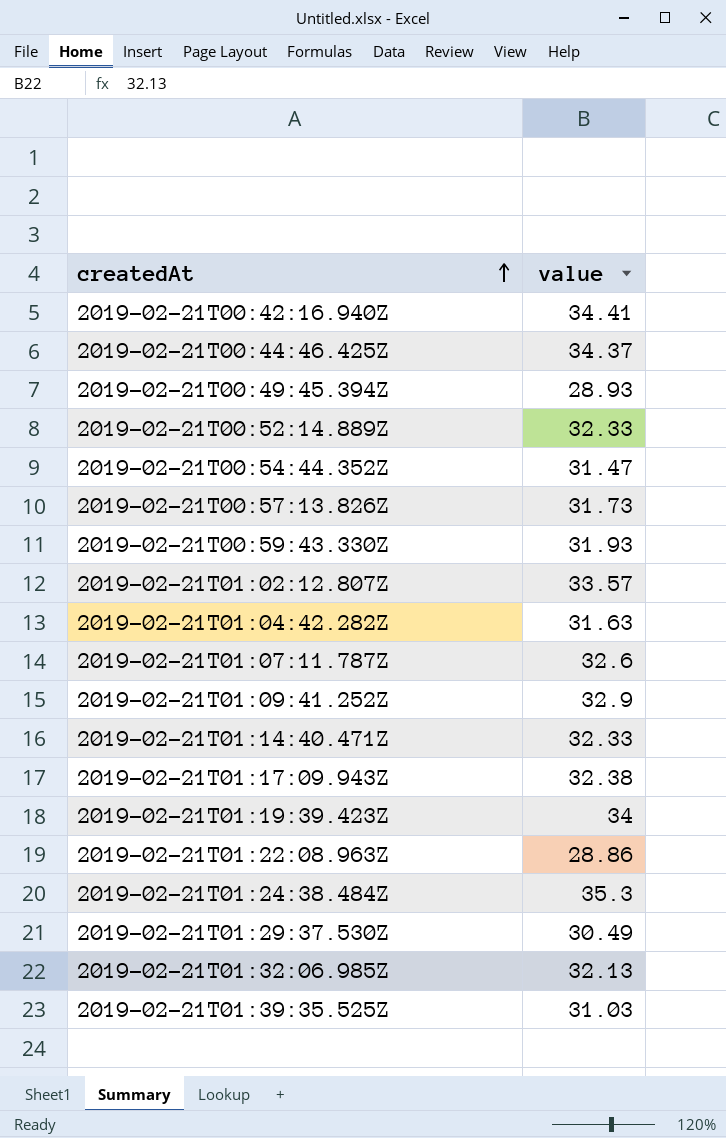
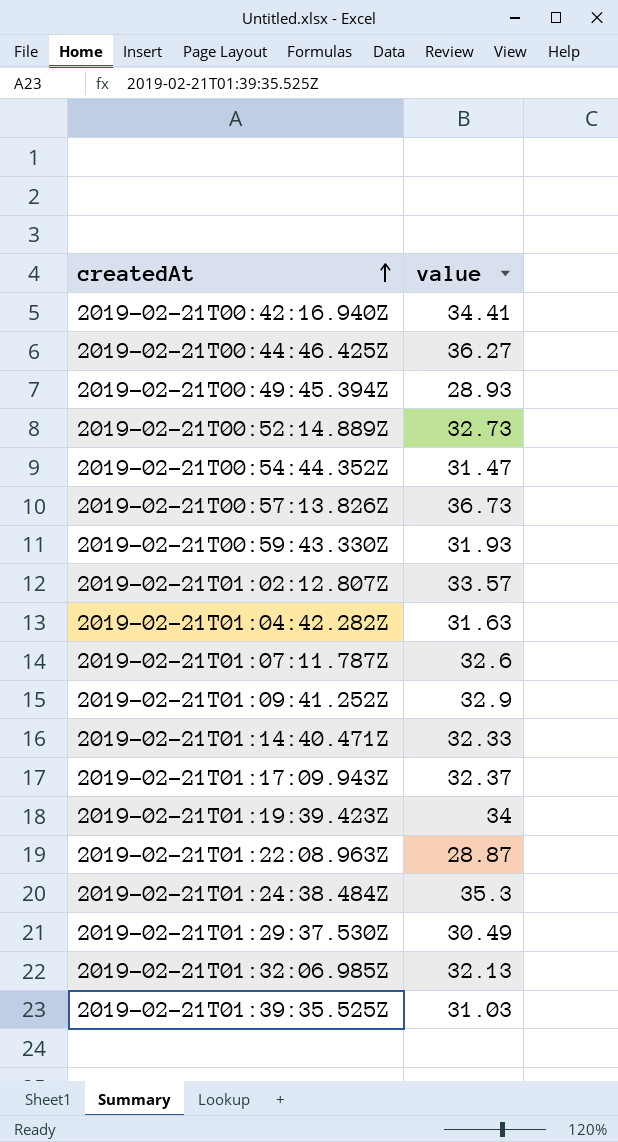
2019-02-21T00:44:46.425Z | value: 34.37 -> 36.27
2019-02-21T00:52:14.889Z | value: 32.33 -> 32.73
2019-02-21T00:57:13.826Z | value: 31.73 -> 36.73
2019-02-21T01:17:09.943Z | value: 32.38 -> 32.37
2019-02-21T01:22:08.963Z | value: 28.86 -> 28.87

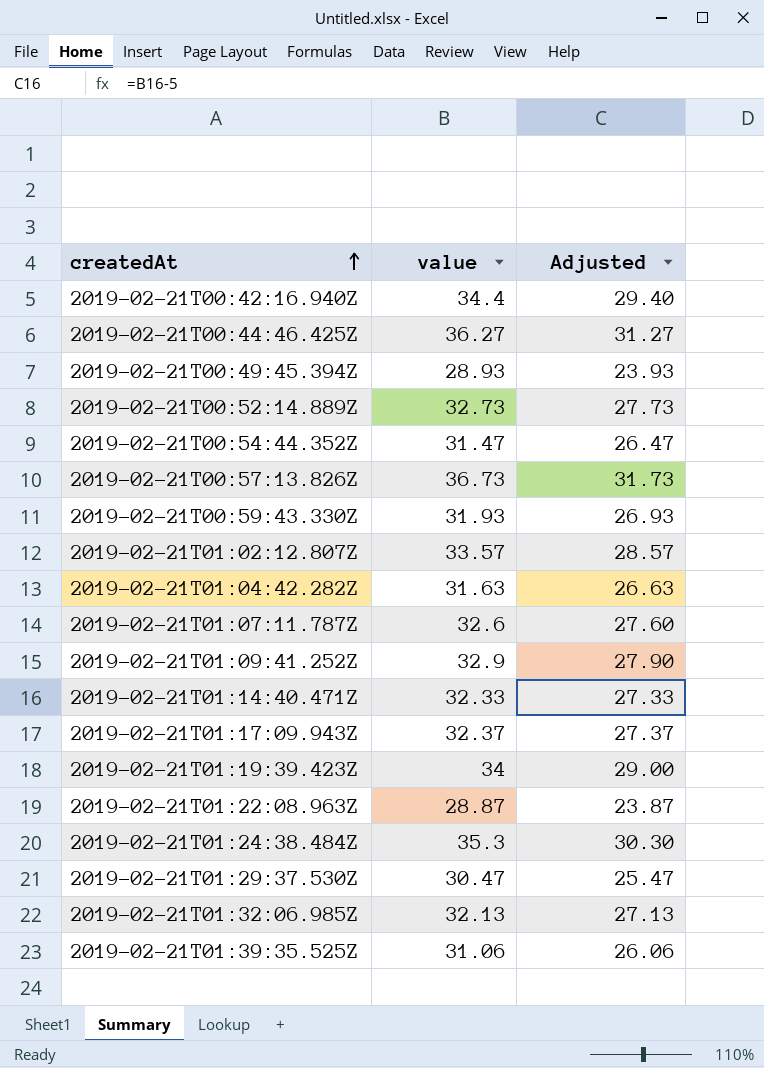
column Adjusted | formula: none -> [value] - 5
2019-02-21T00:42:16.940Z | value: 34.41 -> 34.4
2019-02-21T01:29:37.530Z | value: 30.49 -> 30.47
2019-02-21T01:39:35.525Z | value: 31.03 -> 31.06

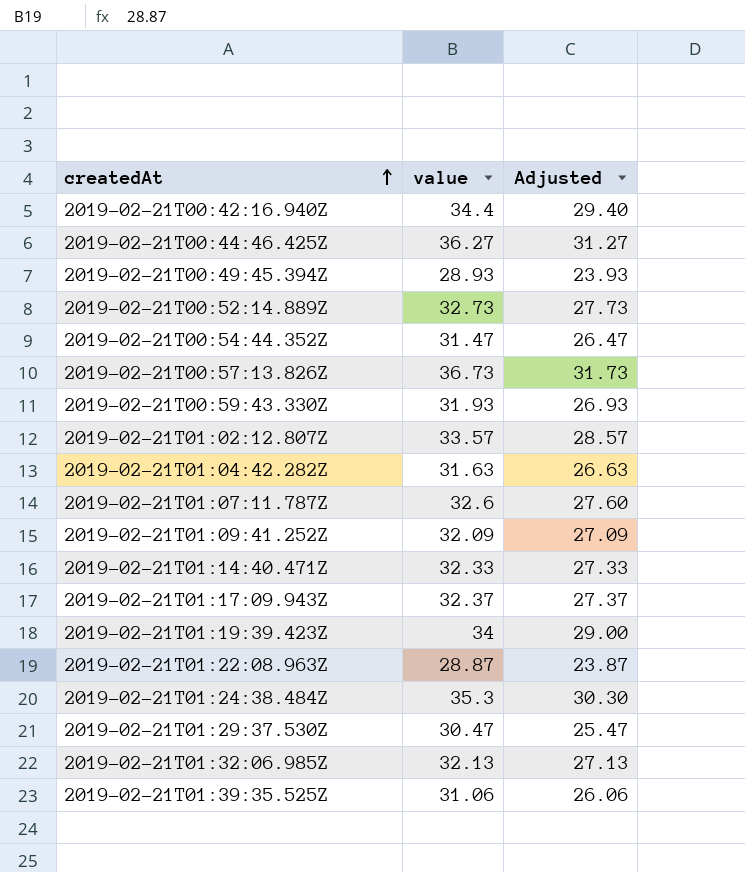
2019-02-21T01:09:41.252Z | value: 32.9 -> 32.09
2019-02-21T01:09:41.252Z | Adjusted: 27.90 -> 27.09

